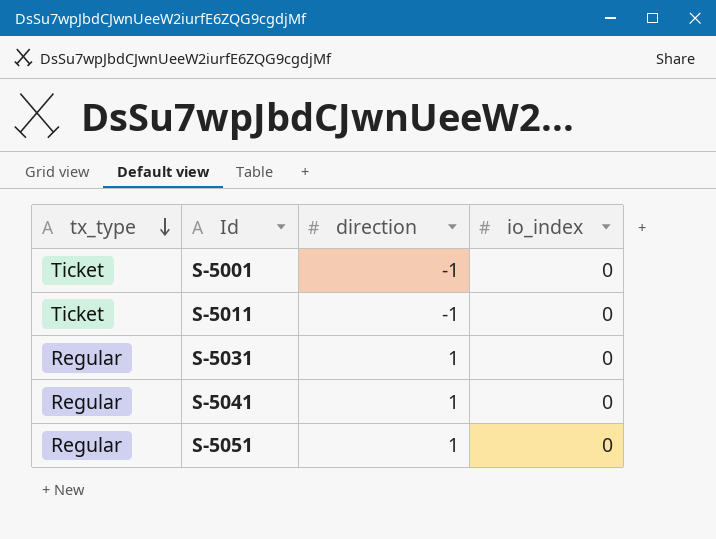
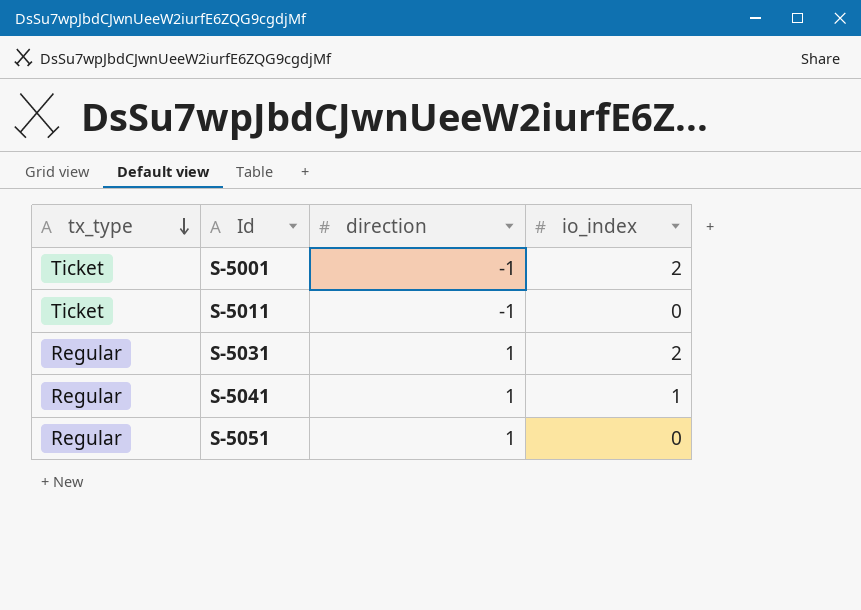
S-5001 | io_index: 0 -> 2
S-5031 | io_index: 0 -> 2
S-5041 | io_index: 0 -> 1

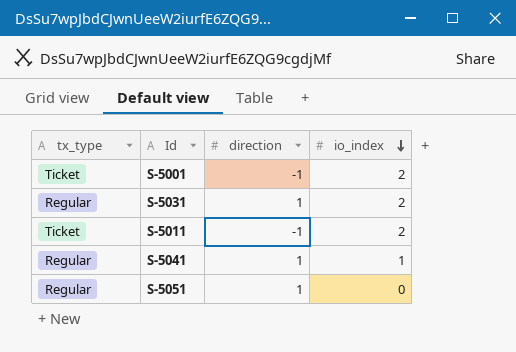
row order: tx_type descending -> io_index descending
S-5011 | io_index: 0 -> 2

